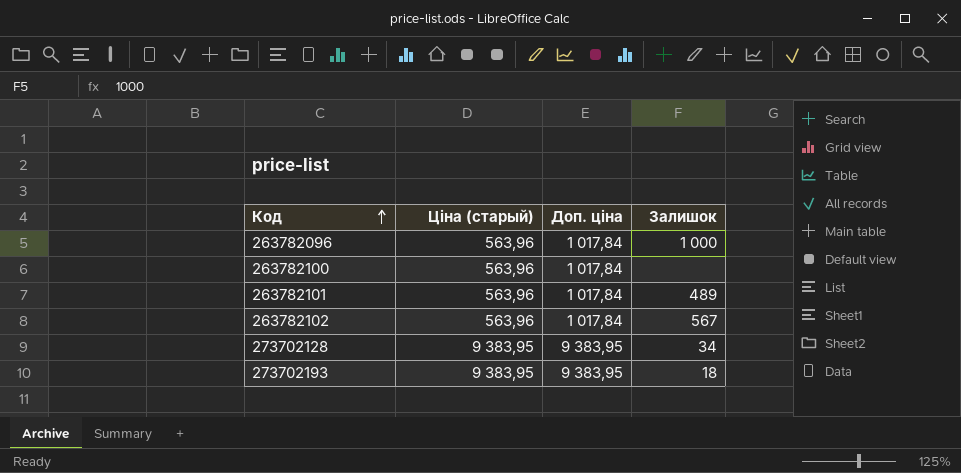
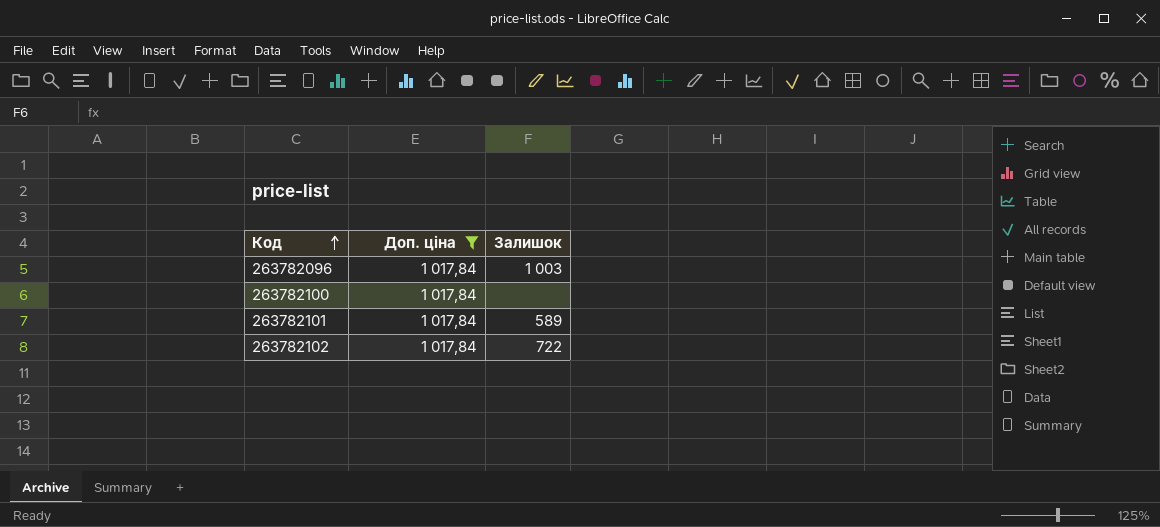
filter: none -> Доп. ціна = 1 017,84
column Ціна (старый) | position: 2 -> none
263782096 | Залишок: 1 000 -> 1 003
263782101 | Залишок: 489 -> 589
263782102 | Залишок: 567 -> 722

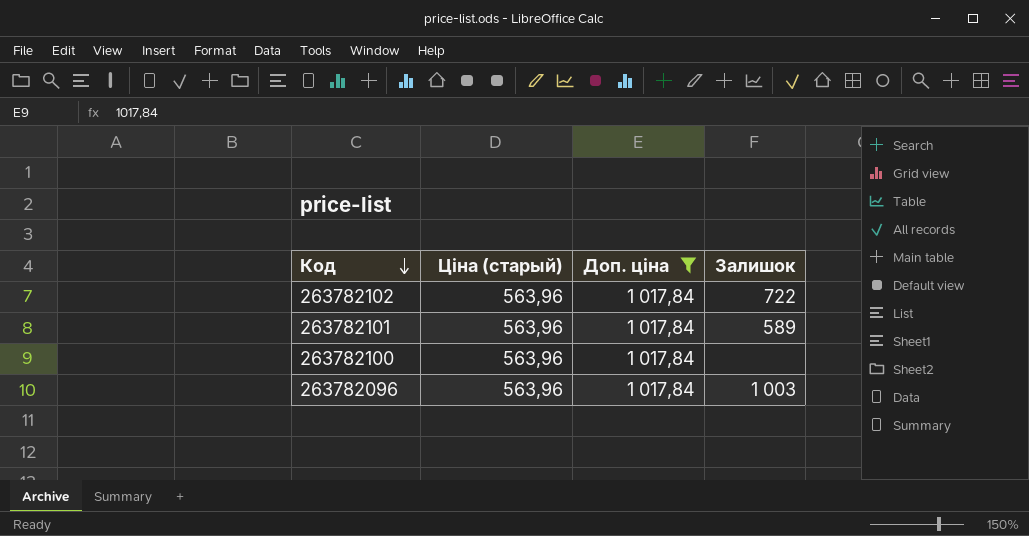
row order: Код ascending -> Код descending
column Ціна (старый) | position: none -> 2

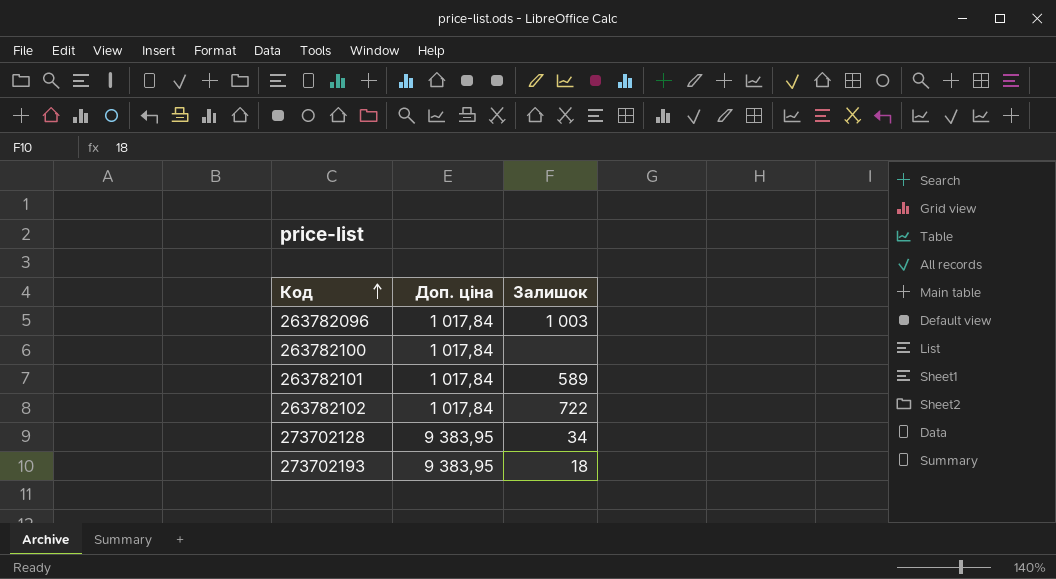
filter: Доп. ціна = 1 017,84 -> none
row order: Код descending -> Код ascending
column Ціна (старый) | position: 2 -> none

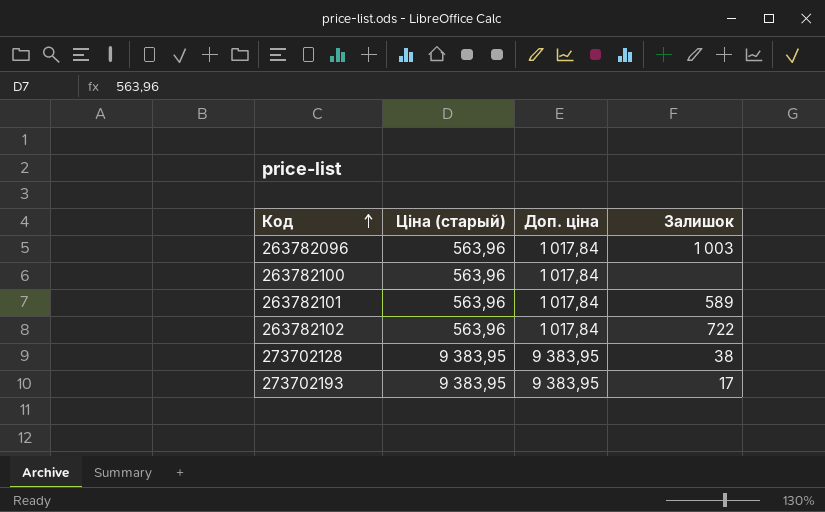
column Ціна (старый) | position: none -> 2
273702128 | Залишок: 34 -> 38
273702193 | Залишок: 18 -> 17

